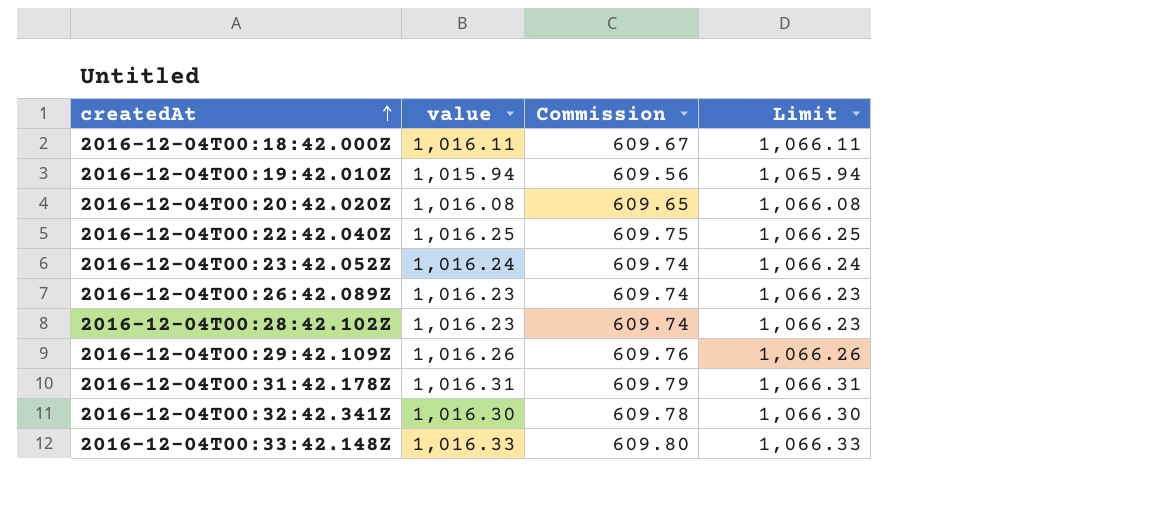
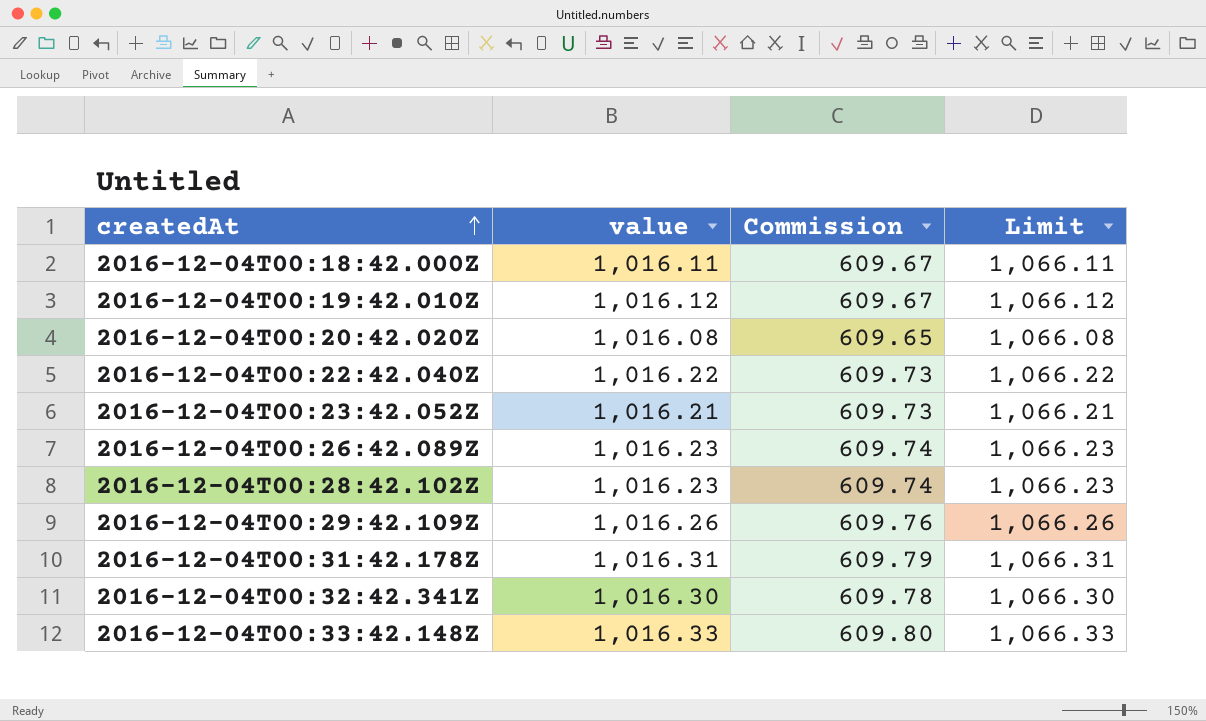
2016-12-04T00:19:42.010Z | value: 1,015.94 -> 1,016.12
2016-12-04T00:19:42.010Z | Commission: 609.56 -> 609.67
2016-12-04T00:19:42.010Z | Limit: 1,065.94 -> 1,066.12
2016-12-04T00:22:42.040Z | value: 1,016.25 -> 1,016.22
2016-12-04T00:22:42.040Z | Commission: 609.75 -> 609.73
2016-12-04T00:22:42.040Z | Limit: 1,066.25 -> 1,066.22
2016-12-04T00:23:42.052Z | value: 1,016.24 -> 1,016.21
2016-12-04T00:23:42.052Z | Commission: 609.74 -> 609.73
2016-12-04T00:23:42.052Z | Limit: 1,066.24 -> 1,066.21

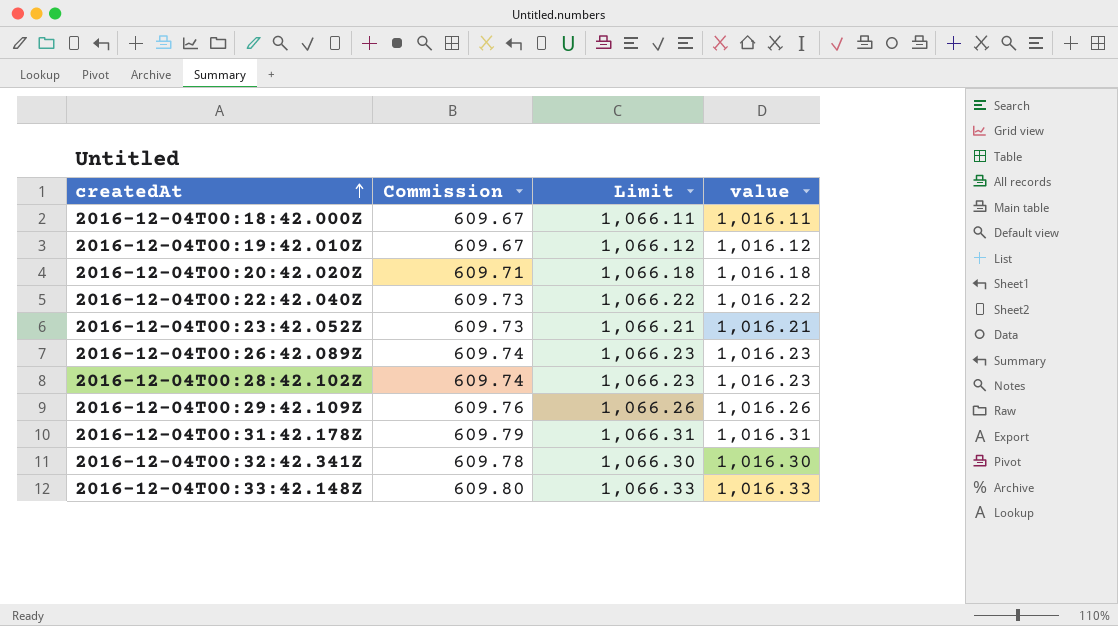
column value | position: 2 -> 4
2016-12-04T00:20:42.020Z | Commission: 609.65 -> 609.71
2016-12-04T00:20:42.020Z | Limit: 1,066.08 -> 1,066.18
2016-12-04T00:20:42.020Z | value: 1,016.08 -> 1,016.18

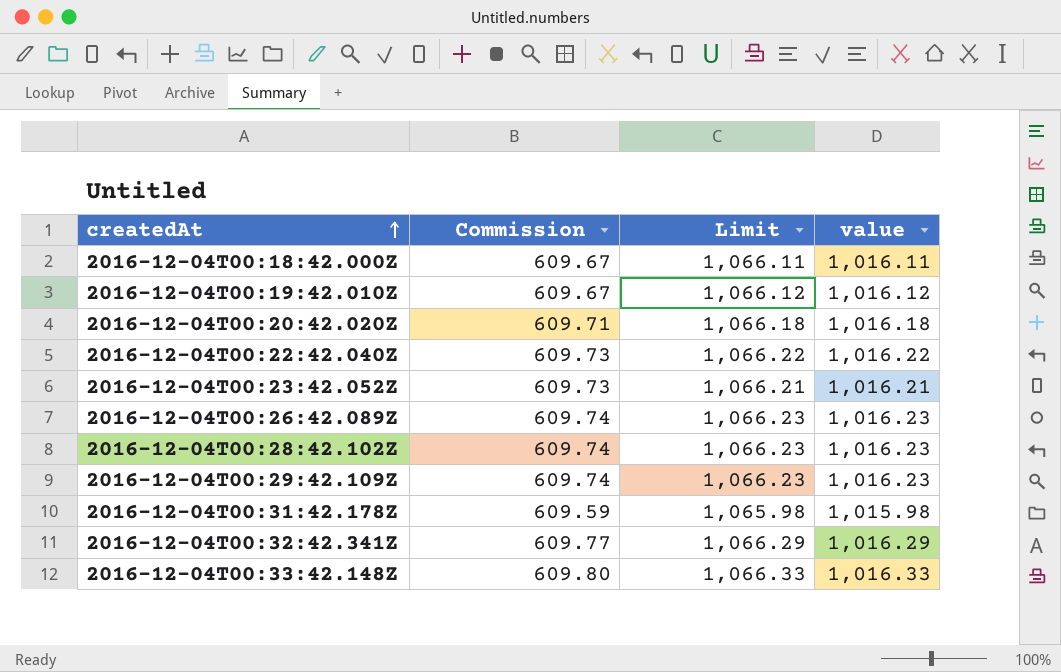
2016-12-04T00:29:42.109Z | Commission: 609.76 -> 609.74
2016-12-04T00:29:42.109Z | Limit: 1,066.26 -> 1,066.23
2016-12-04T00:29:42.109Z | value: 1,016.26 -> 1,016.23
2016-12-04T00:31:42.178Z | Commission: 609.79 -> 609.59
2016-12-04T00:31:42.178Z | Limit: 1,066.31 -> 1,065.98
2016-12-04T00:31:42.178Z | value: 1,016.31 -> 1,015.98
2016-12-04T00:32:42.341Z | Commission: 609.78 -> 609.77
2016-12-04T00:32:42.341Z | Limit: 1,066.30 -> 1,066.29
2016-12-04T00:32:42.341Z | value: 1,016.30 -> 1,016.29

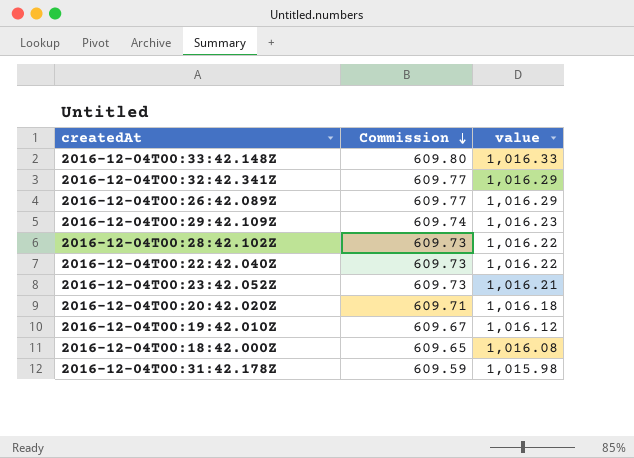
row order: createdAt ascending -> Commission descending
column Limit | formula: [value] + 50 -> none
2016-12-04T00:26:42.089Z | Commission: 609.74 -> 609.77
2016-12-04T00:26:42.089Z | value: 1,016.23 -> 1,016.29
2016-12-04T00:28:42.102Z | Commission: 609.74 -> 609.73
2016-12-04T00:28:42.102Z | value: 1,016.23 -> 1,016.22
2016-12-04T00:18:42.000Z | Commission: 609.67 -> 609.65
2016-12-04T00:18:42.000Z | value: 1,016.11 -> 1,016.08

